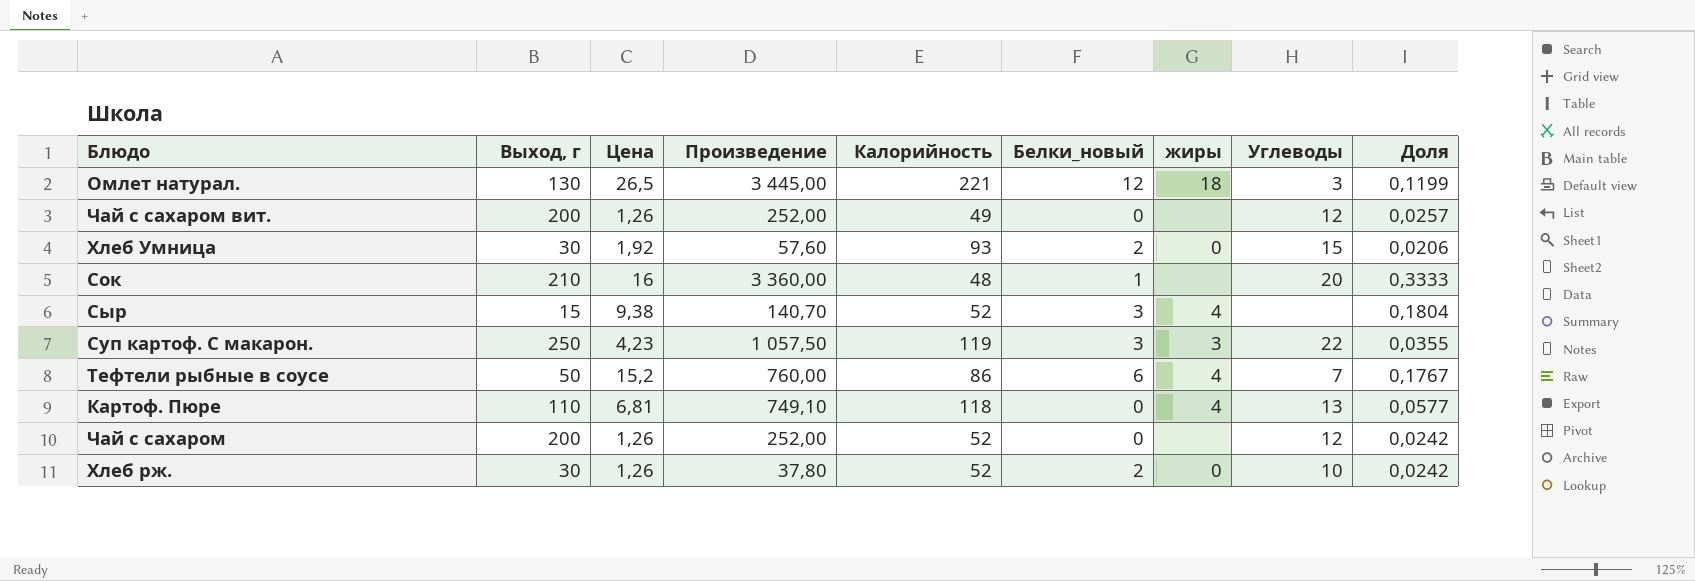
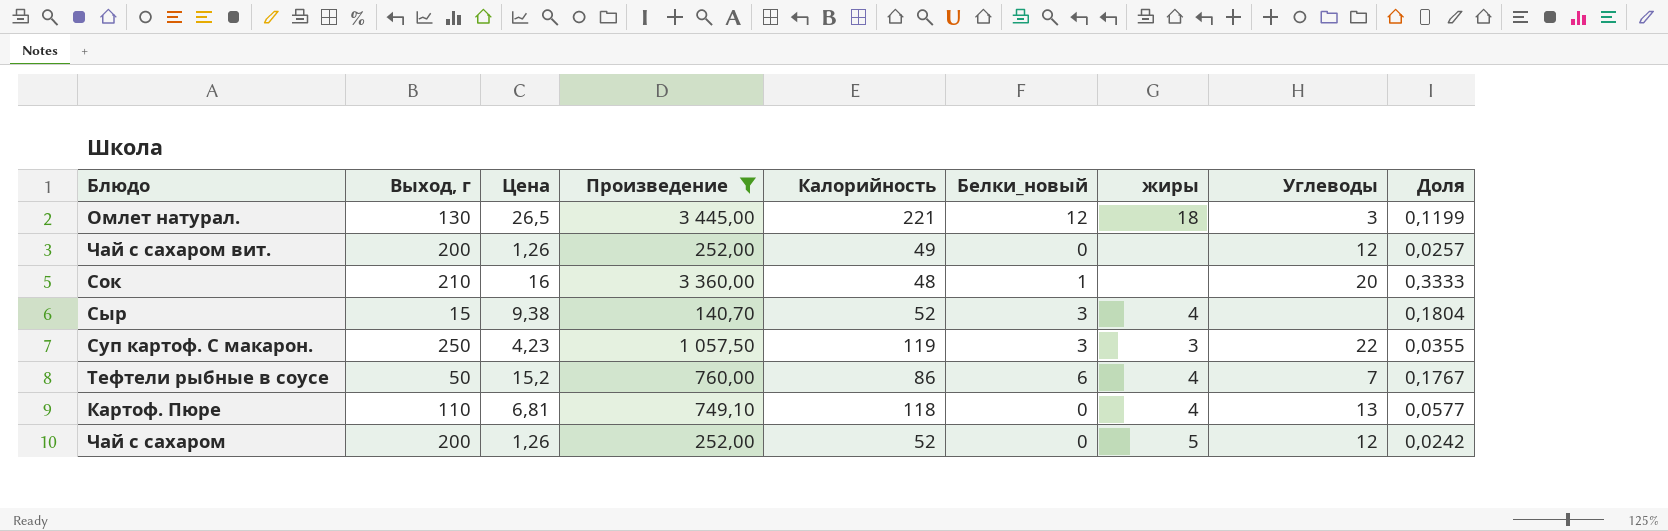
filter: none -> Произведение >= 140,70
Чай с сахаром | жиры: none -> 5

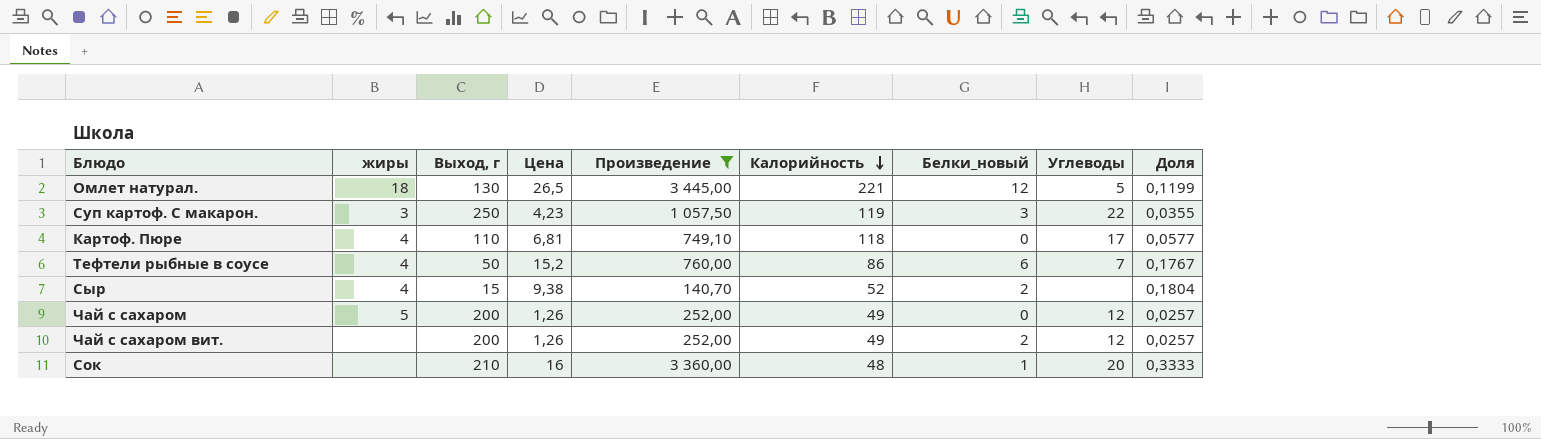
row order: none -> Калорийность descending
column жиры | position: 7 -> 2
Омлет натурал. | Углеводы: 3 -> 5
Картоф. Пюре | Углеводы: 13 -> 17
Сыр | Белки_новый: 3 -> 2
Чай с сахаром | Калорийность: 52 -> 49
Чай с сахаром | Доля: 0,0242 -> 0,0257
Чай с сахаром вит. | Белки_новый: 0 -> 2

